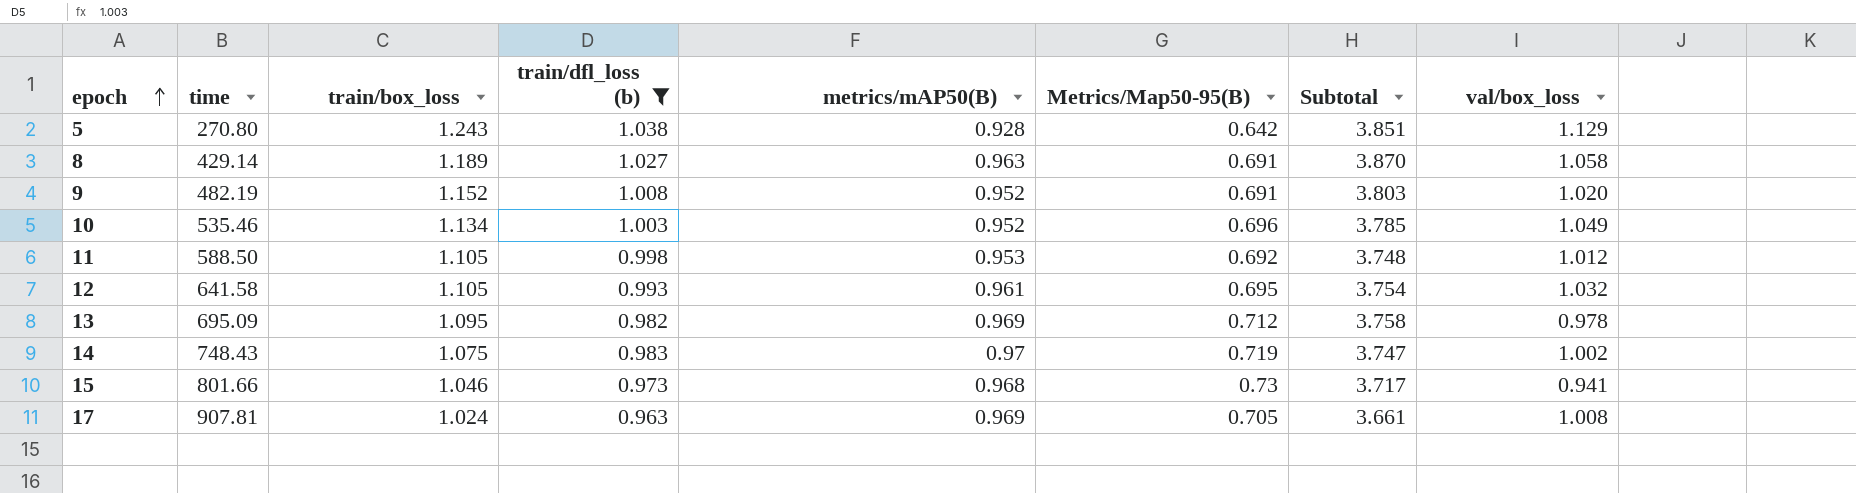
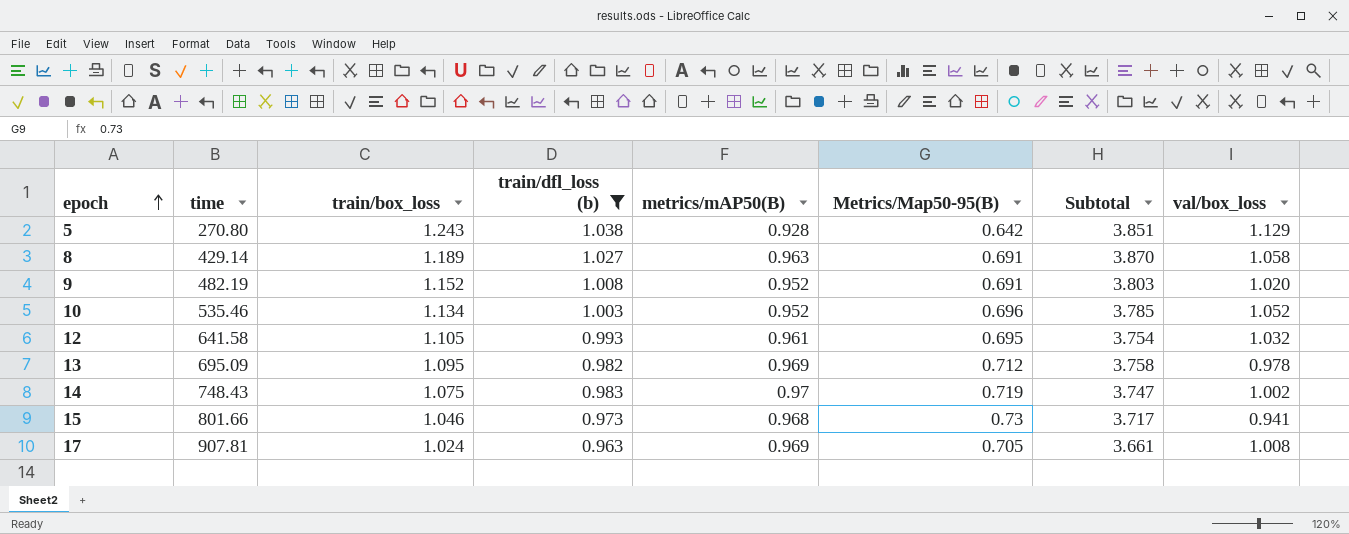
row 11: 588.50 | 1.105 | 0.998 | 0.953 | 0.692 | 3.748 | 1.012 -> none
10 | val/box_loss: 1.049 -> 1.052

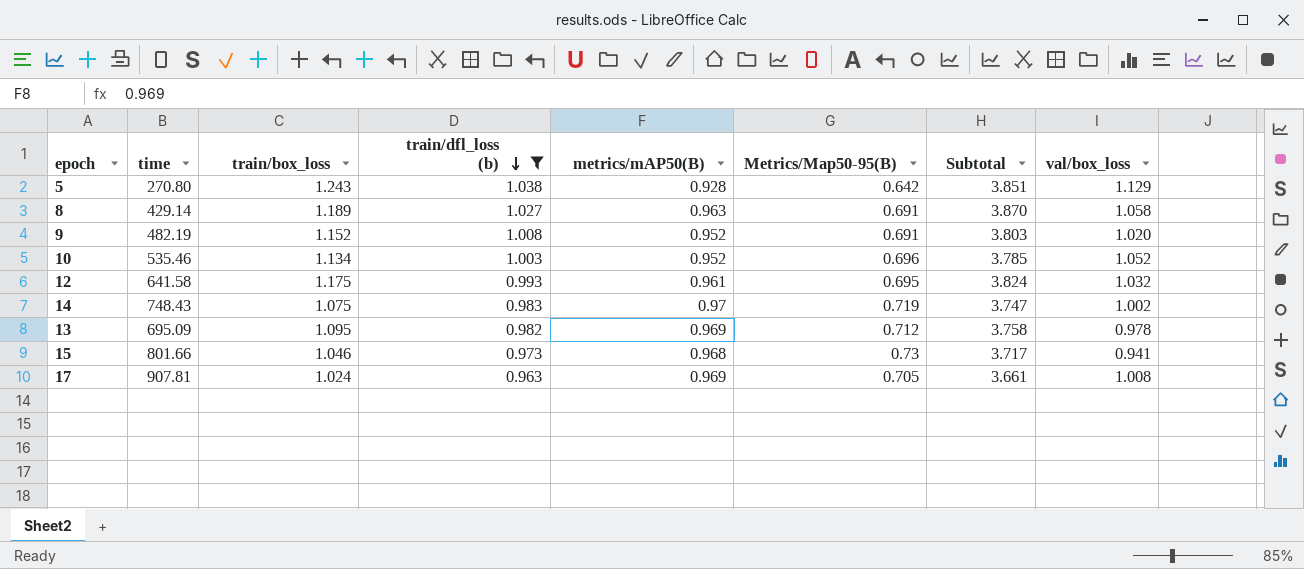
row order: epoch ascending -> train/dfl_loss (b) descending
12 | train/box_loss: 1.105 -> 1.175
12 | Subtotal: 3.754 -> 3.824

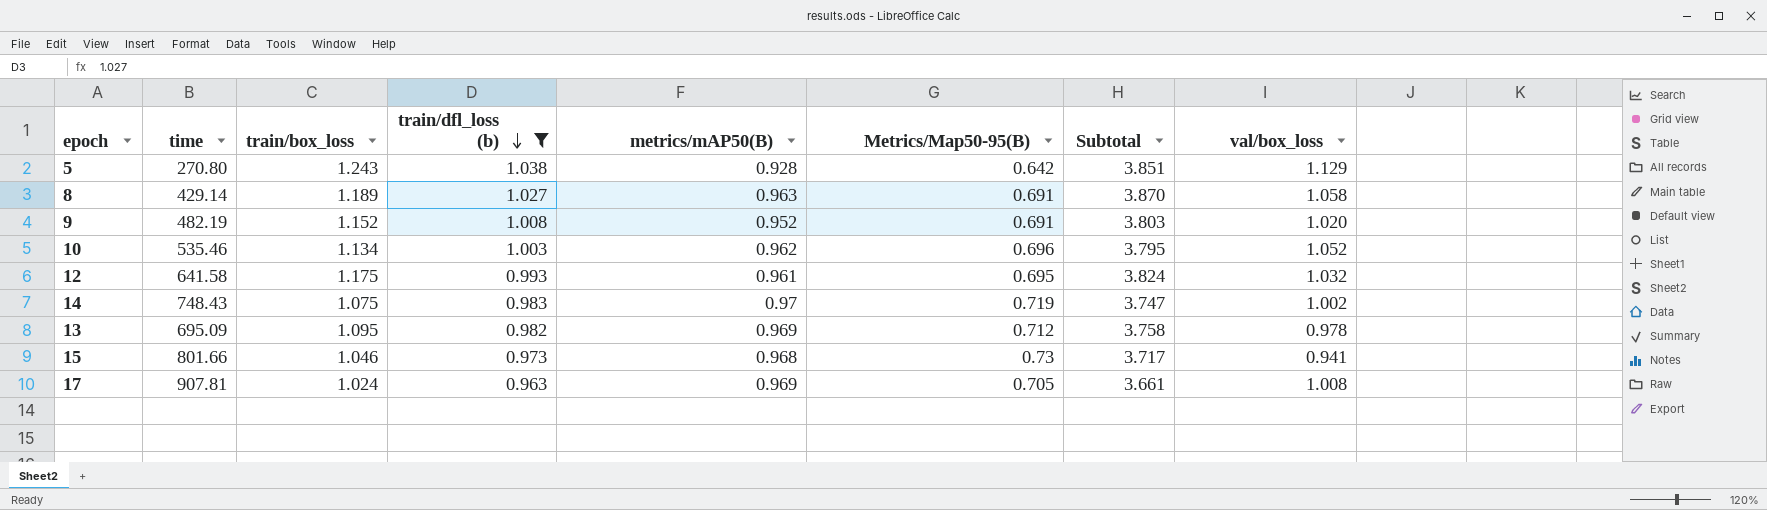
10 | metrics/mAP50(B): 0.952 -> 0.962
10 | Subtotal: 3.785 -> 3.795

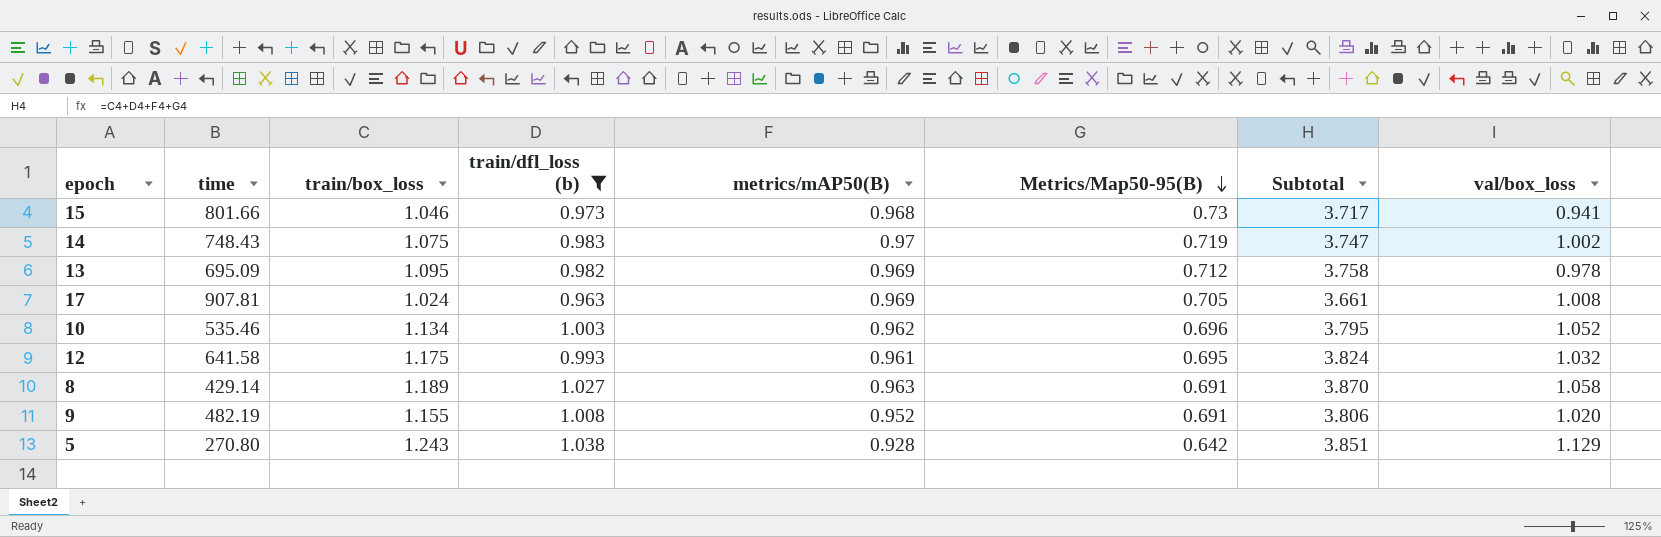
row order: train/dfl_loss (b) descending -> Metrics/Map50-95(B) descending
9 | train/box_loss: 1.152 -> 1.155
9 | Subtotal: 3.803 -> 3.806

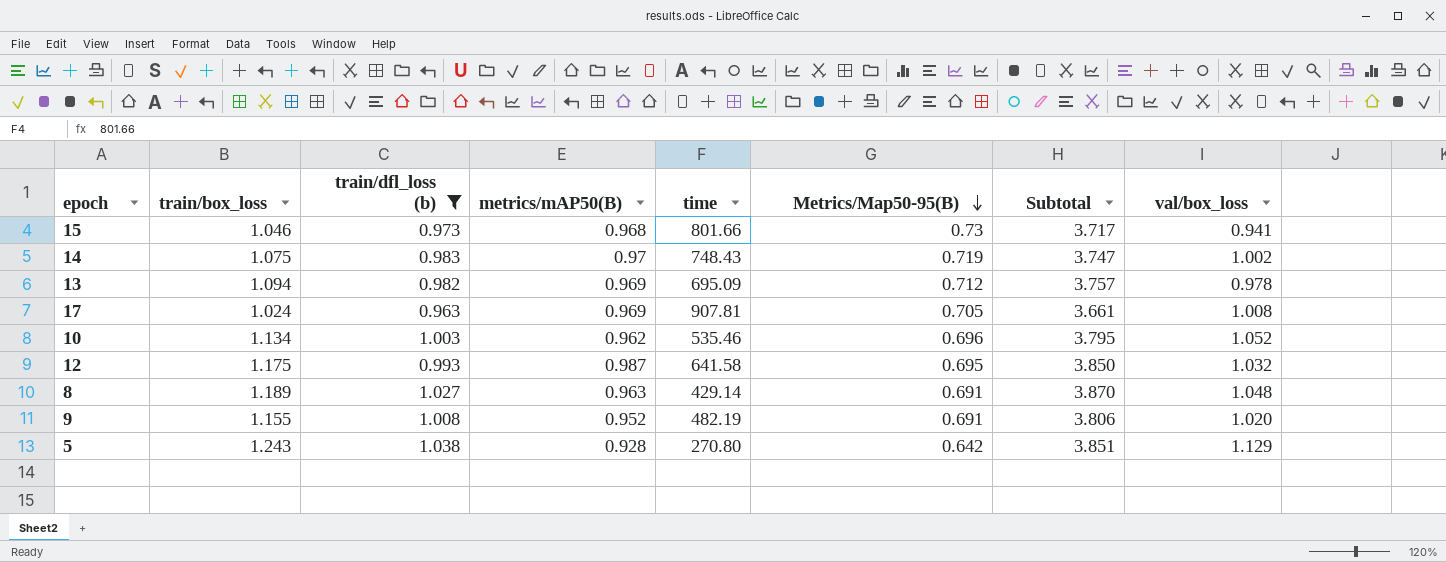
column time | position: 2 -> 5
13 | train/box_loss: 1.095 -> 1.094
13 | Subtotal: 3.758 -> 3.757
12 | metrics/mAP50(B): 0.961 -> 0.987
12 | Subtotal: 3.824 -> 3.850
8 | val/box_loss: 1.058 -> 1.048

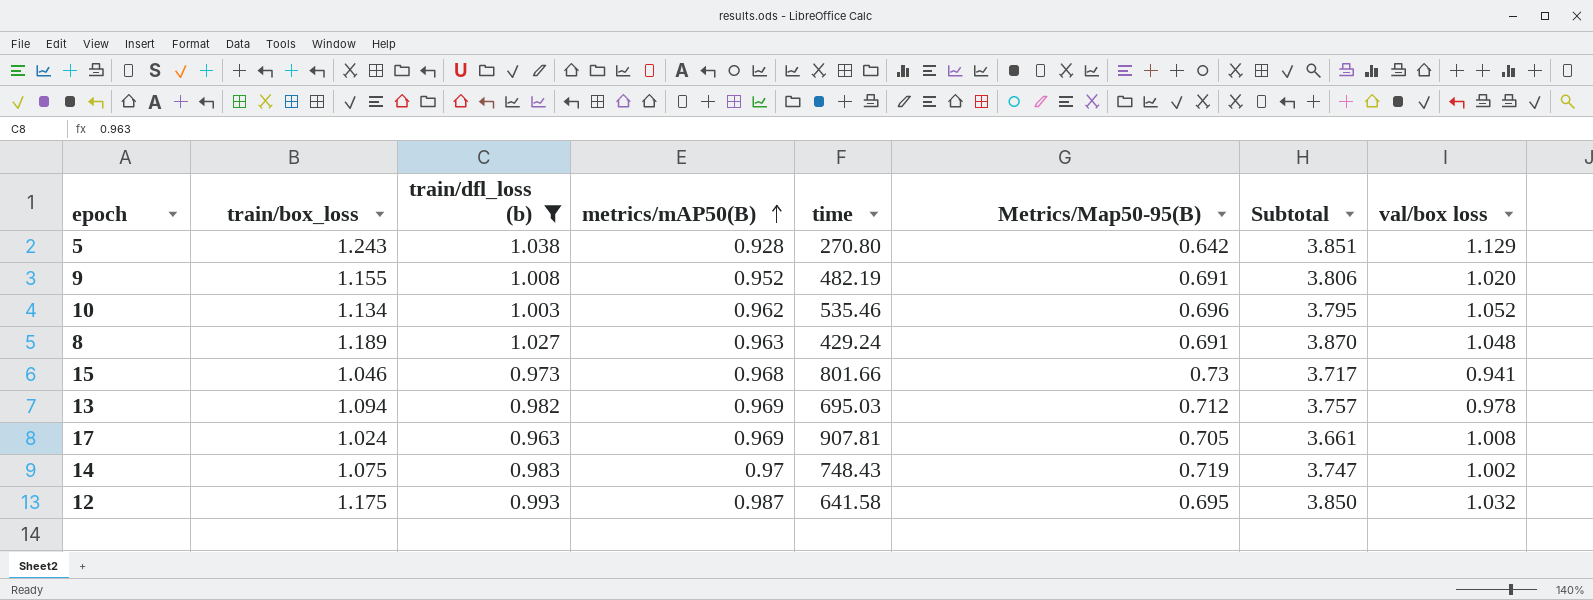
row order: Metrics/Map50-95(B) descending -> metrics/mAP50(B) ascending
column name: val/box_loss -> val/box loss
8 | time: 429.14 -> 429.24
13 | time: 695.09 -> 695.03

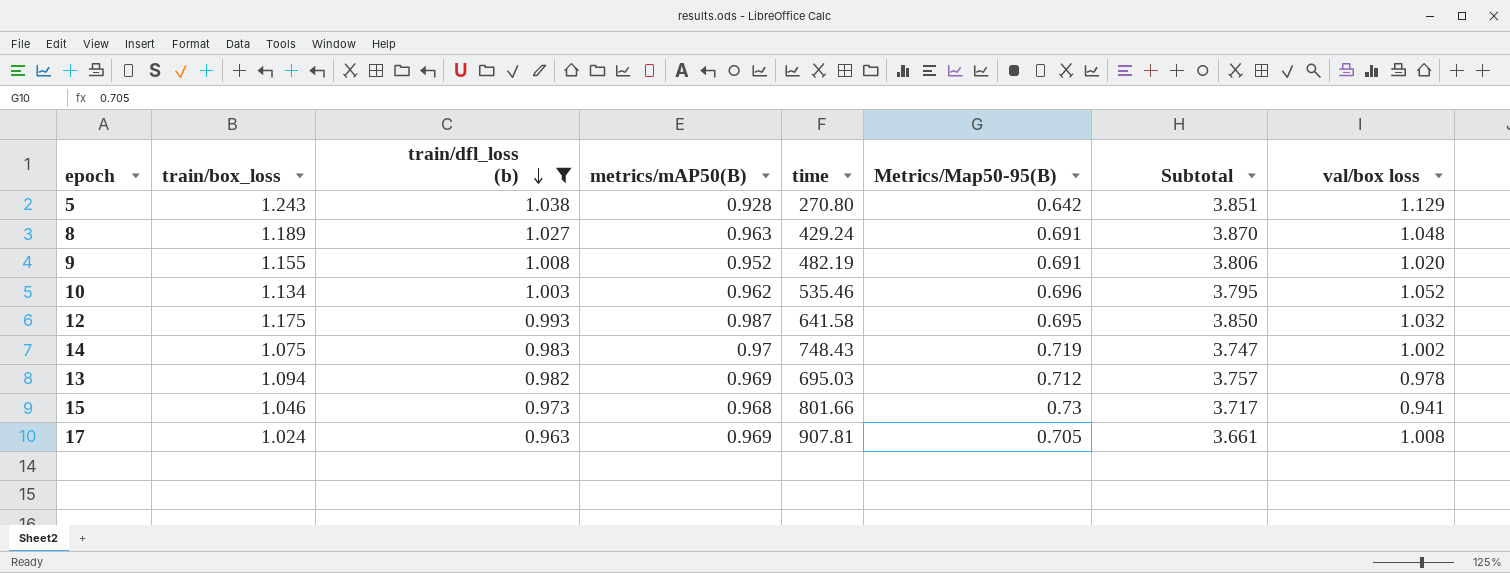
row order: metrics/mAP50(B) ascending -> train/dfl_loss (b) descending

